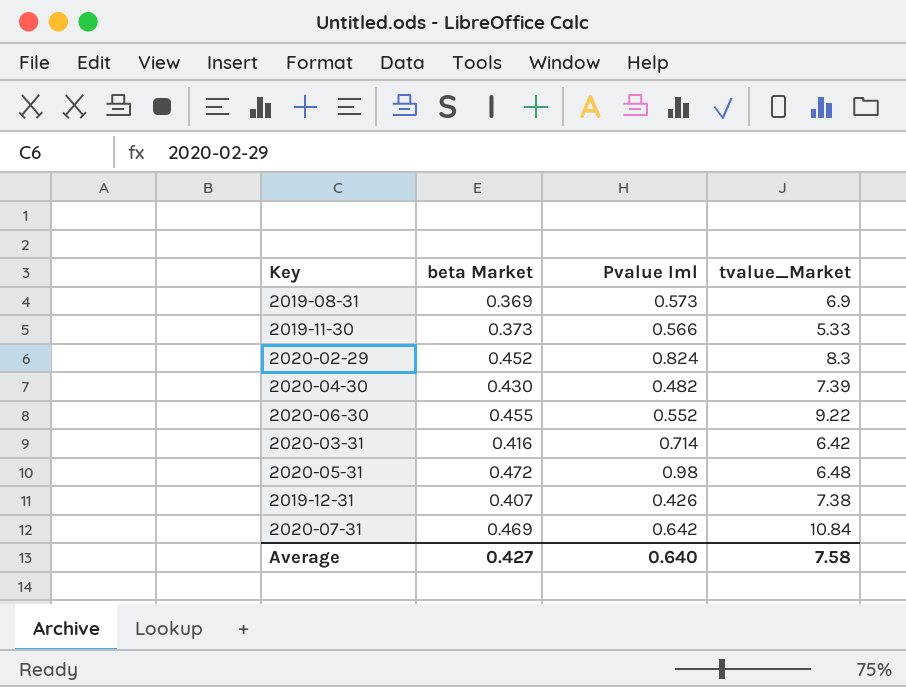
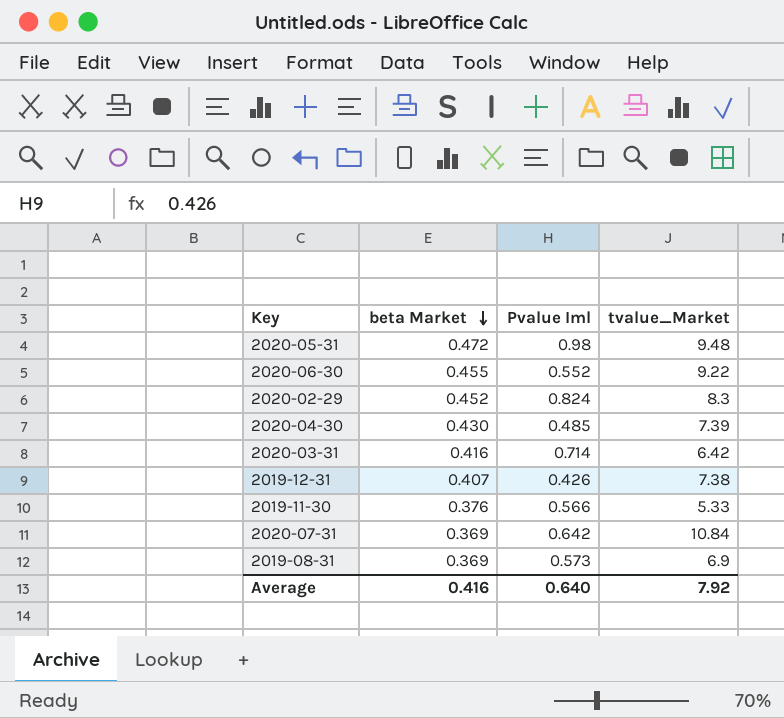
row order: none -> beta Market descending
2020-05-31 | tvalue_Market: 6.48 -> 9.48
2020-04-30 | Pvalue Iml: 0.482 -> 0.485
2019-11-30 | beta Market: 0.373 -> 0.376
2020-07-31 | beta Market: 0.469 -> 0.369
Average | beta Market: 0.427 -> 0.416
Average | tvalue_Market: 7.58 -> 7.92

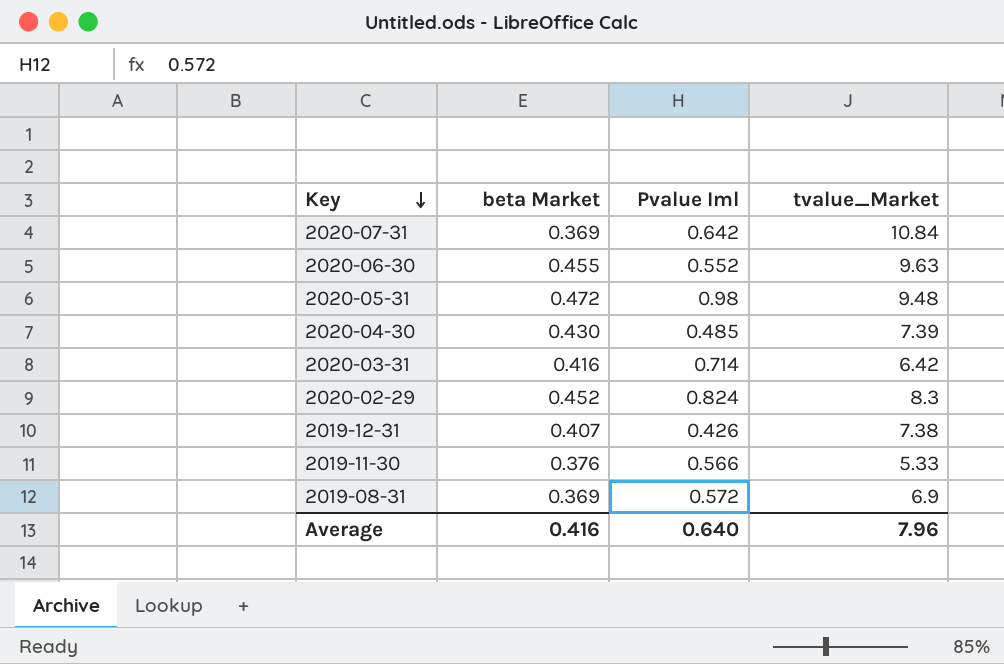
row order: beta Market descending -> Key descending
2020-06-30 | tvalue_Market: 9.22 -> 9.63
2019-08-31 | Pvalue Iml: 0.573 -> 0.572
Average | tvalue_Market: 7.92 -> 7.96

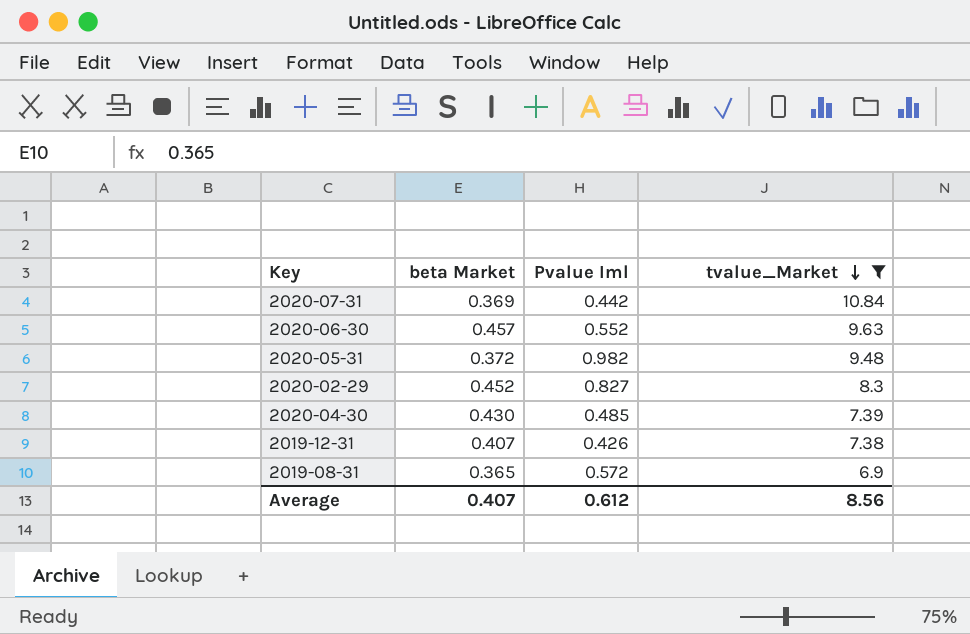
filter: none -> tvalue_Market >= 6.9
row order: Key descending -> tvalue_Market descending
2020-07-31 | Pvalue Iml: 0.642 -> 0.442
2020-06-30 | beta Market: 0.455 -> 0.457
2020-05-31 | beta Market: 0.472 -> 0.372
2020-05-31 | Pvalue Iml: 0.98 -> 0.982
2020-02-29 | Pvalue Iml: 0.824 -> 0.827
2019-08-31 | beta Market: 0.369 -> 0.365
Average | beta Market: 0.416 -> 0.407
Average | Pvalue Iml: 0.640 -> 0.612
Average | tvalue_Market: 7.96 -> 8.56

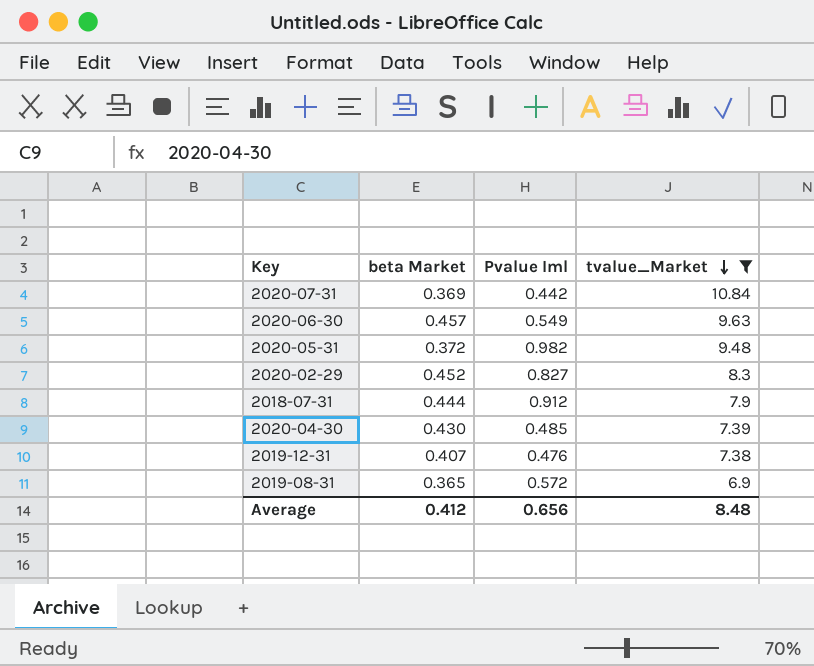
2020-06-30 | Pvalue Iml: 0.552 -> 0.549
row 2018-07-31: none -> 0.444 | 0.912 | 7.9
2019-12-31 | Pvalue Iml: 0.426 -> 0.476
Average | beta Market: 0.407 -> 0.412
Average | Pvalue Iml: 0.612 -> 0.656
Average | tvalue_Market: 8.56 -> 8.48

